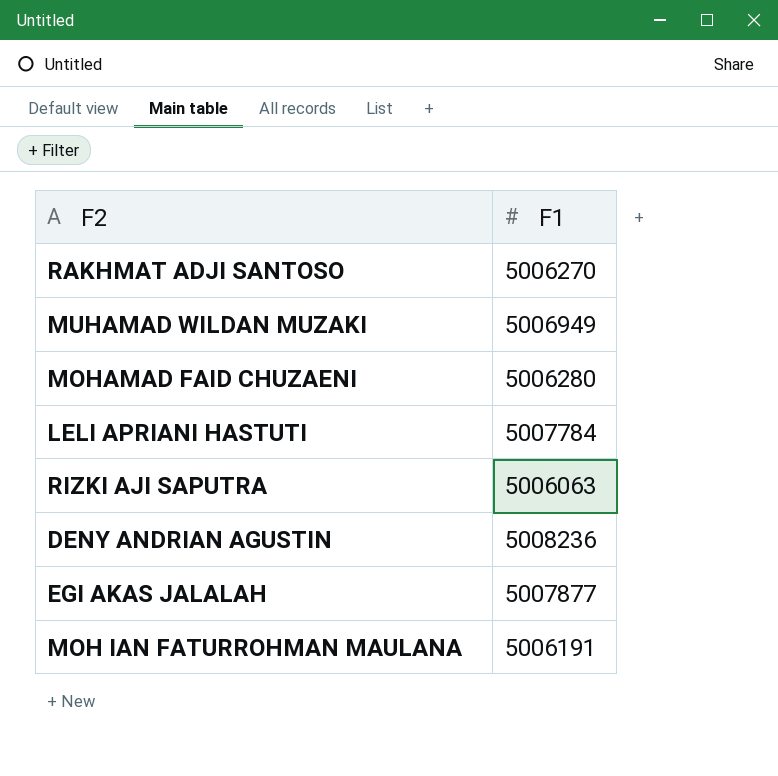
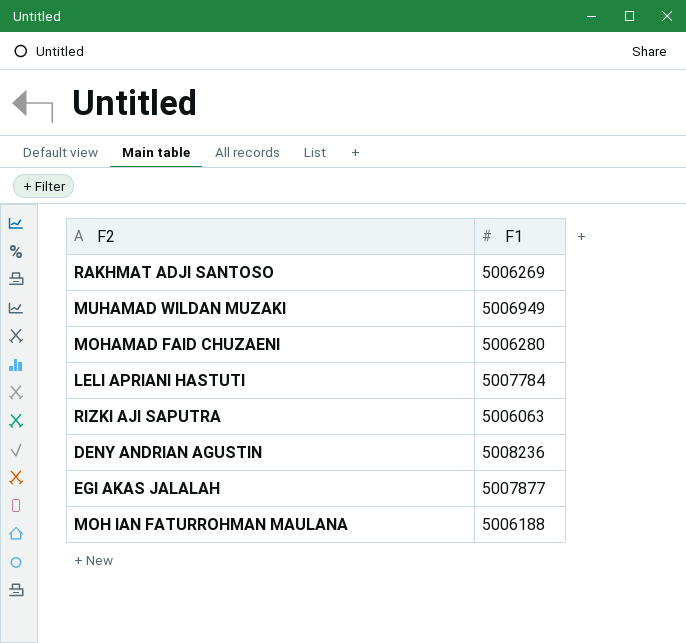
RAKHMAT ADJI SANTOSO | F1: 5006270 -> 5006269
MOH IAN FATURROHMAN MAULANA | F1: 5006191 -> 5006188

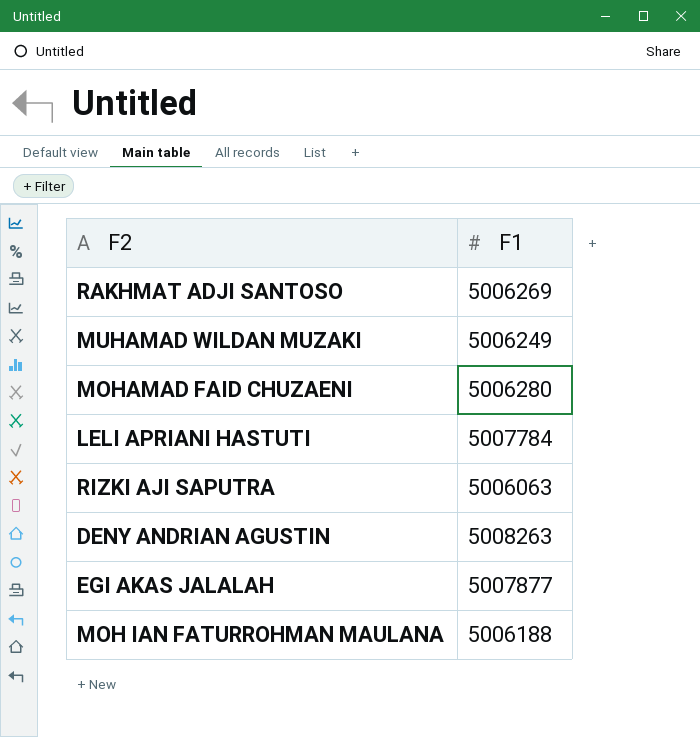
MUHAMAD WILDAN MUZAKI | F1: 5006949 -> 5006249
DENY ANDRIAN AGUSTIN | F1: 5008236 -> 5008263

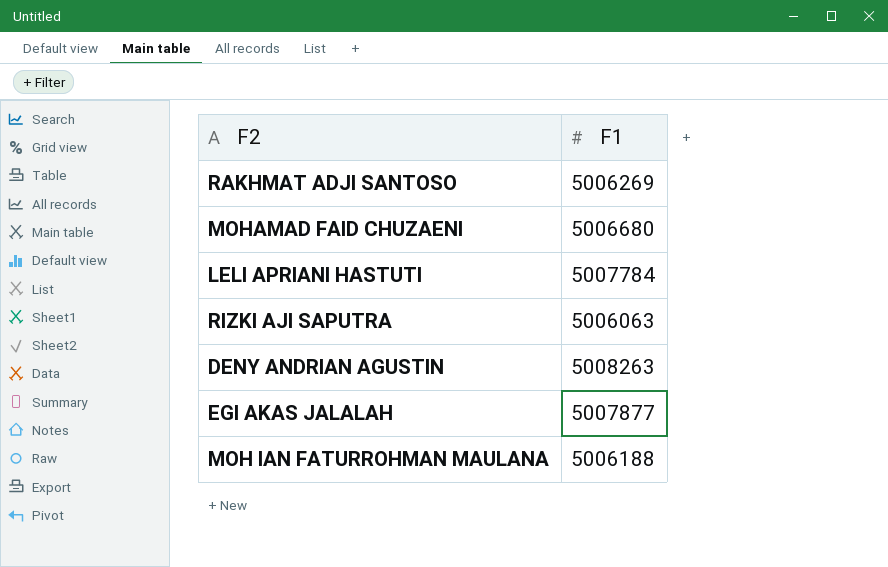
row MUHAMAD WILDAN MUZAKI: 5006249 -> none
MOHAMAD FAID CHUZAENI | F1: 5006280 -> 5006680

